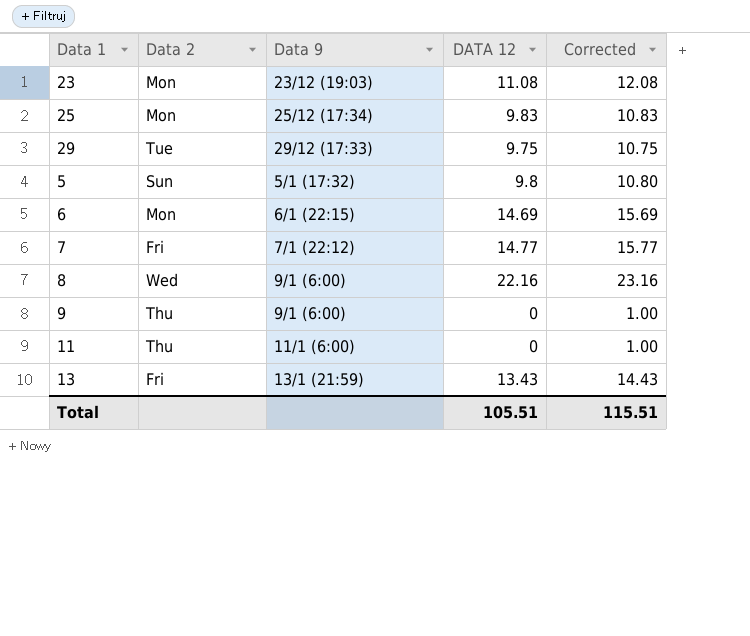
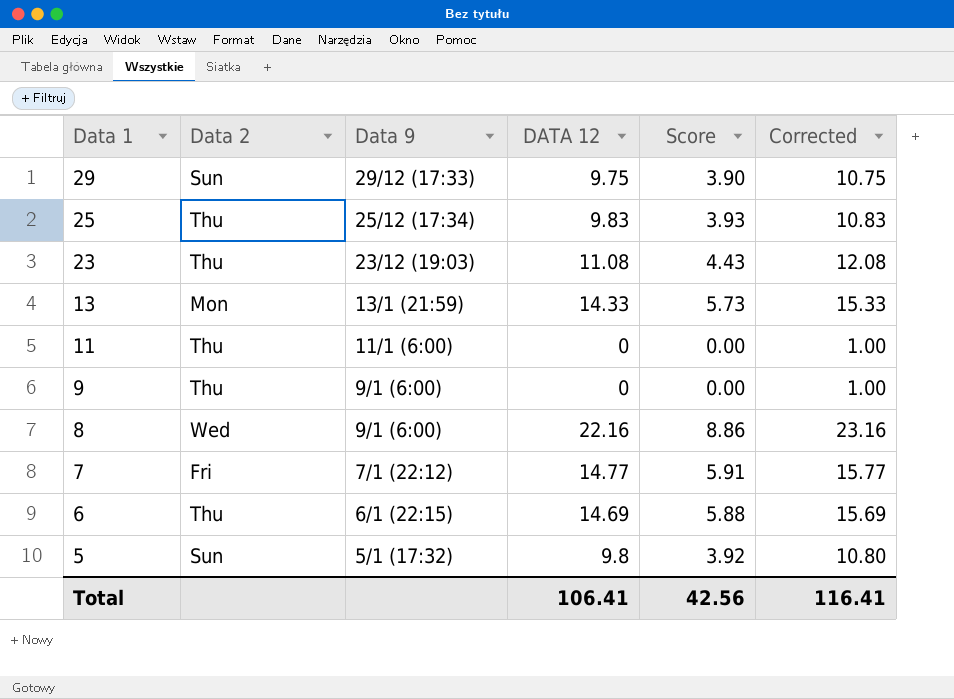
row order: none -> Data 1 descending
column Score | formula: none -> [DATA 12] * 0.4
29 | Data 2: Tue -> Sun
25 | Data 2: Mon -> Thu
23 | Data 2: Mon -> Thu
13 | Data 2: Fri -> Mon
13 | DATA 12: 13.43 -> 14.33
13 | Corrected: 14.43 -> 15.33
6 | Data 2: Mon -> Thu
Total | DATA 12: 105.51 -> 106.41
Total | Corrected: 115.51 -> 116.41

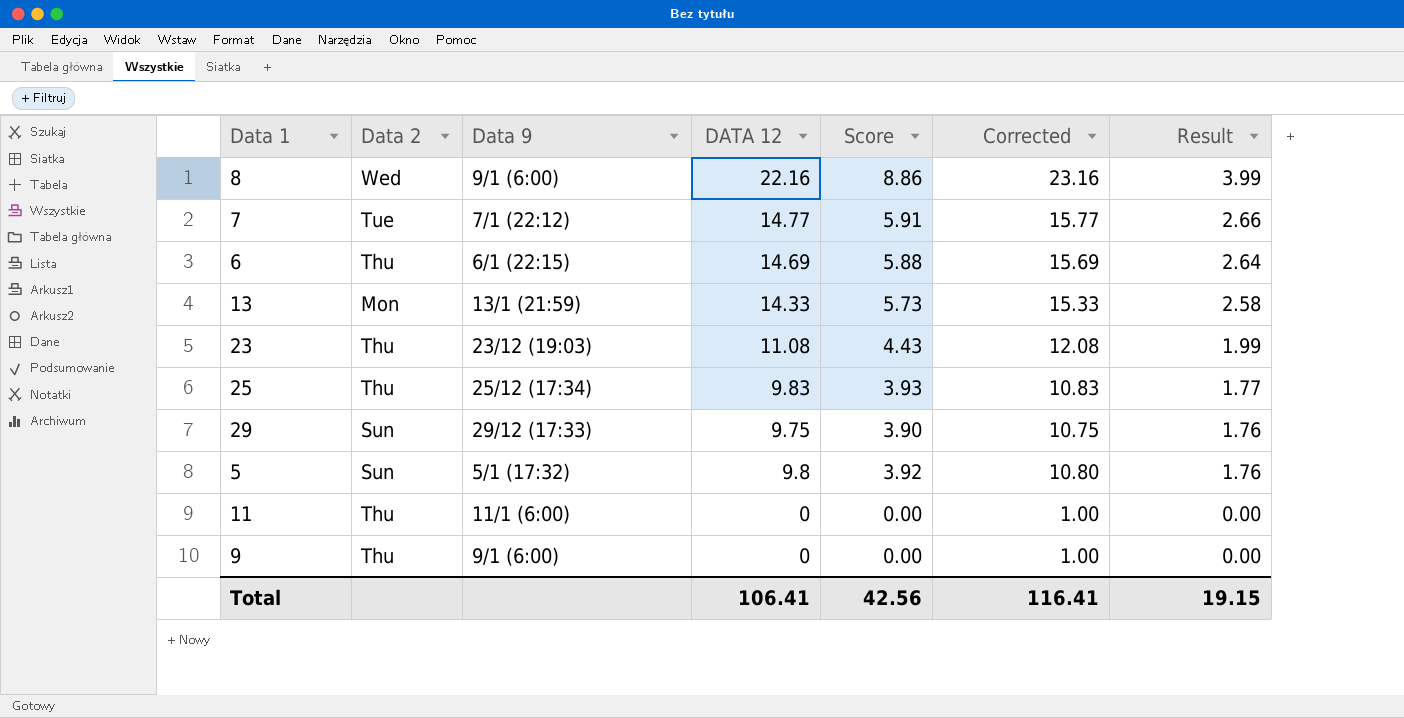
row order: Data 1 descending -> Result descending
column Result | formula: none -> [DATA 12] * 0.18
7 | Data 2: Fri -> Tue

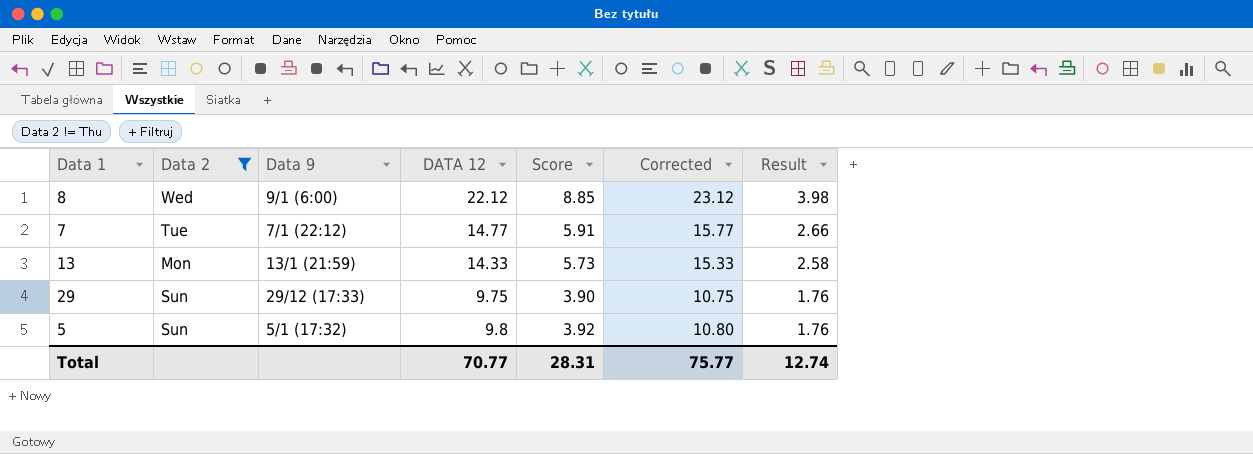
filter: none -> Data 2 != Thu
8 | DATA 12: 22.16 -> 22.12
8 | Score: 8.86 -> 8.85
8 | Corrected: 23.16 -> 23.12
8 | Result: 3.99 -> 3.98
Total | DATA 12: 106.41 -> 70.77
Total | Score: 42.56 -> 28.31
Total | Corrected: 116.41 -> 75.77
Total | Result: 19.15 -> 12.74

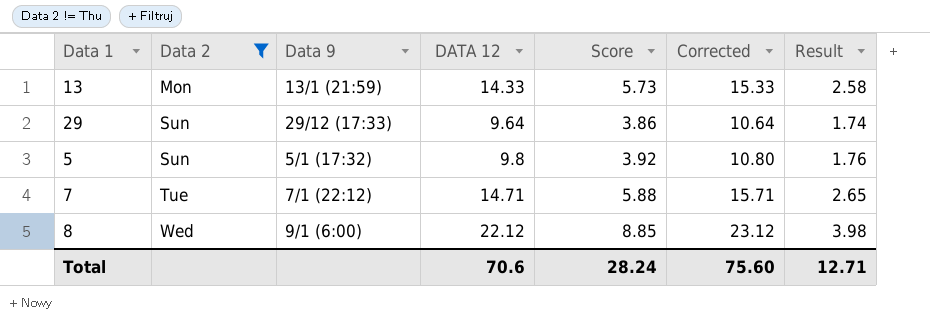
row order: Result descending -> Data 2 ascending
29 | DATA 12: 9.75 -> 9.64
29 | Score: 3.90 -> 3.86
29 | Corrected: 10.75 -> 10.64
29 | Result: 1.76 -> 1.74
7 | DATA 12: 14.77 -> 14.71
7 | Score: 5.91 -> 5.88
7 | Corrected: 15.77 -> 15.71
7 | Result: 2.66 -> 2.65
Total | DATA 12: 70.77 -> 70.6
Total | Score: 28.31 -> 28.24
Total | Corrected: 75.77 -> 75.60
Total | Result: 12.74 -> 12.71

